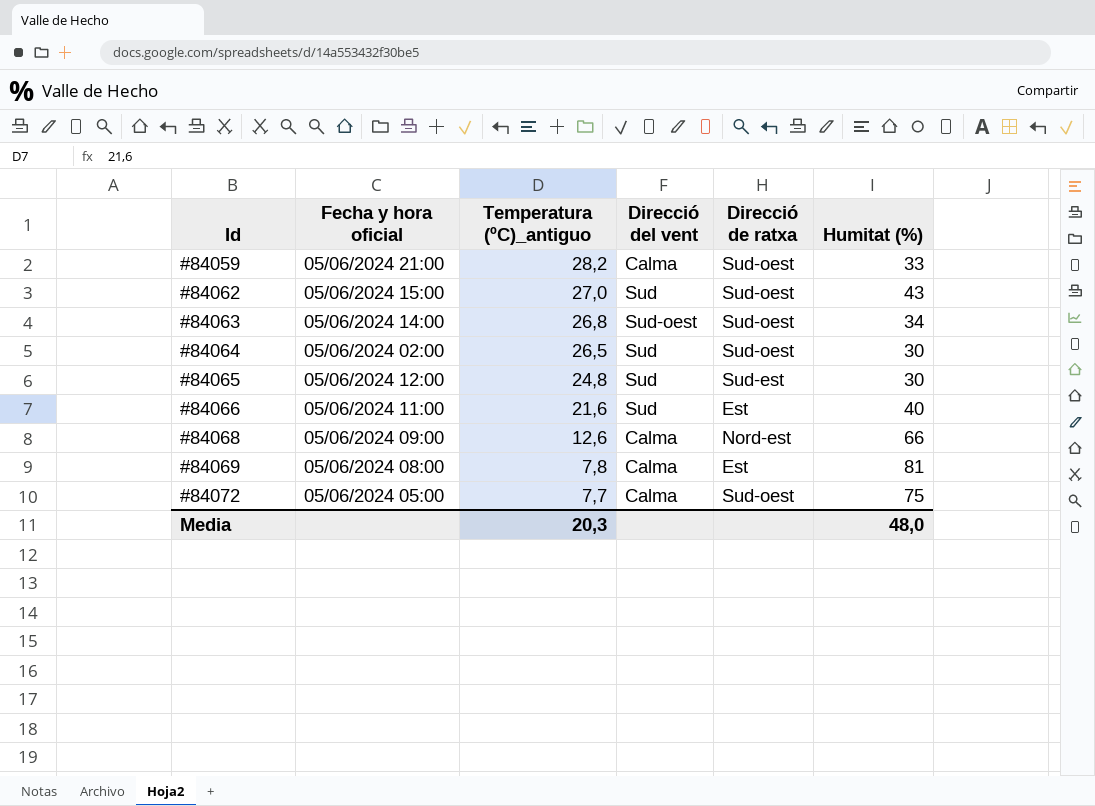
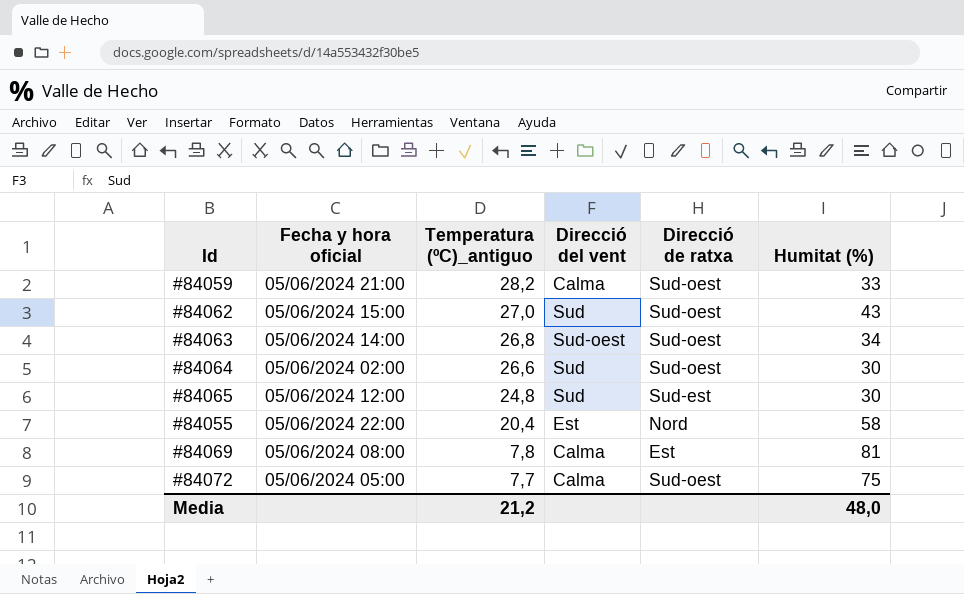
row #84066: 05/06/2024 11:00 | 21,6 | Sud | Est | 40 -> none
row #84068: 05/06/2024 09:00 | 12,6 | Calma | Nord-est | 66 -> none
#84064 | Temperatura (ºC)_antiguo: 26,5 -> 26,6
row #84055: none -> 05/06/2024 22:00 | 20,4 | Est | Nord | 58
Media | Temperatura (ºC)_antiguo: 20,3 -> 21,2

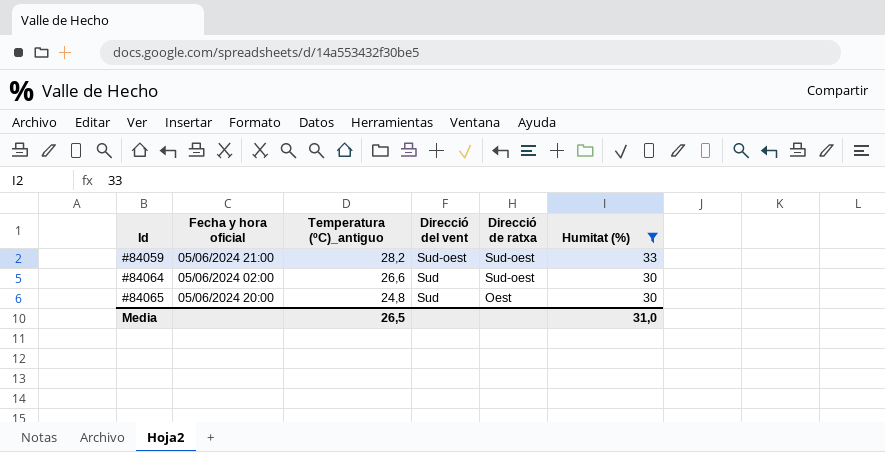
filter: none -> Humitat (%) <= 33
#84059 | Direcció del vent: Calma -> Sud-oest
#84065 | Fecha y hora oficial: 05/06/2024 12:00 -> 05/06/2024 20:00
#84065 | Direcció de ratxa: Sud-est -> Oest
Media | Temperatura (ºC)_antiguo: 21,2 -> 26,5
Media | Humitat (%): 48,0 -> 31,0

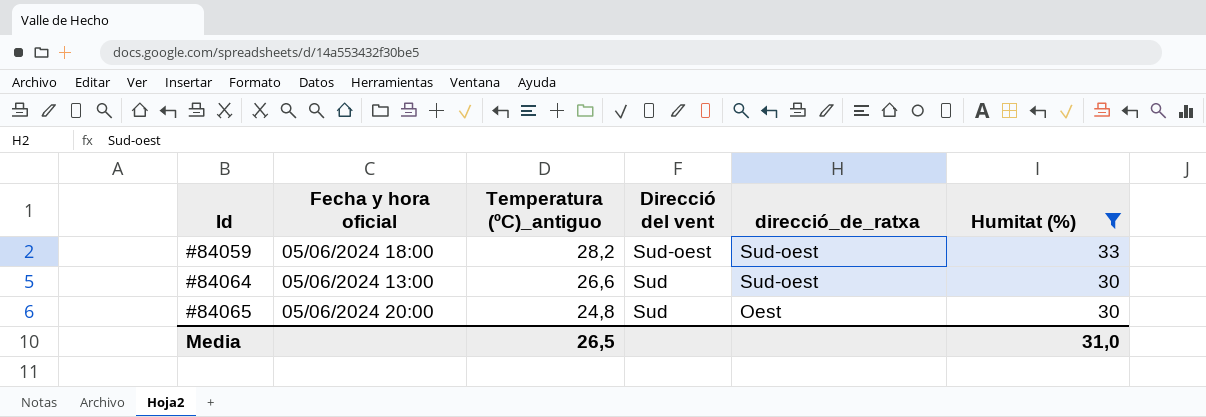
column name: Direcció de ratxa -> direcció_de_ratxa
#84059 | Fecha y hora oficial: 05/06/2024 21:00 -> 05/06/2024 18:00
#84064 | Fecha y hora oficial: 05/06/2024 02:00 -> 05/06/2024 13:00

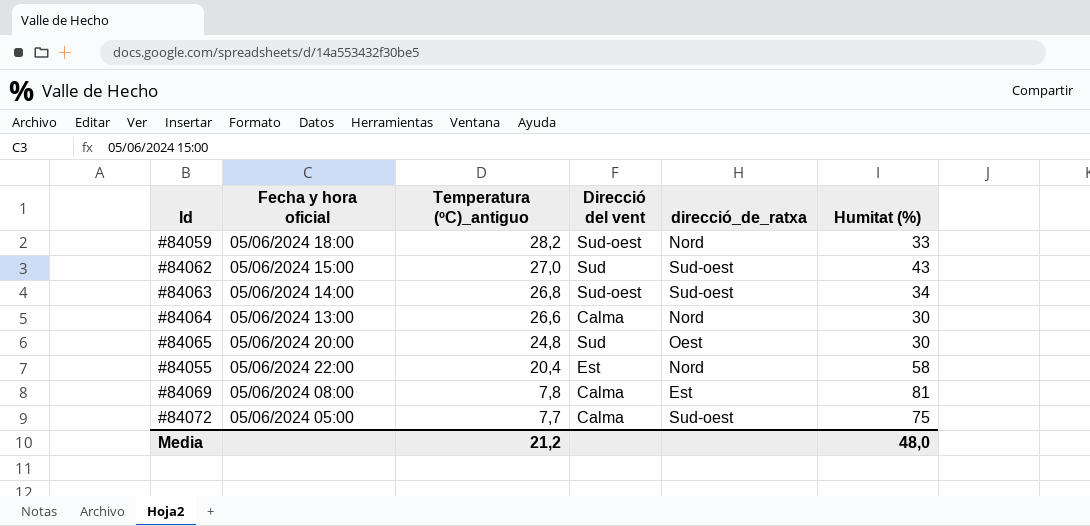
filter: Humitat (%) <= 33 -> none
#84059 | direcció_de_ratxa: Sud-oest -> Nord
#84064 | Direcció del vent: Sud -> Calma
#84064 | direcció_de_ratxa: Sud-oest -> Nord
Media | Temperatura (ºC)_antiguo: 26,5 -> 21,2
Media | Humitat (%): 31,0 -> 48,0

